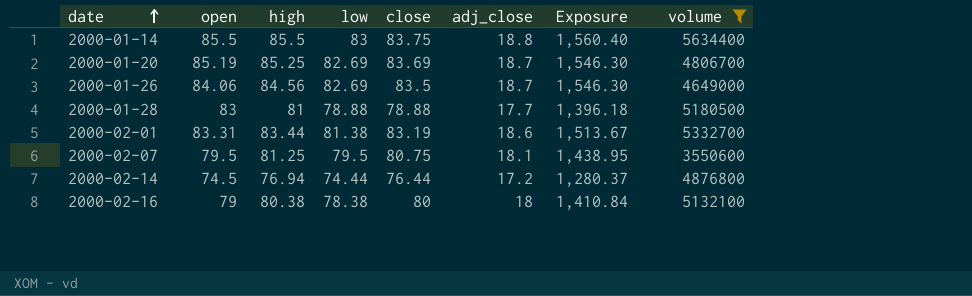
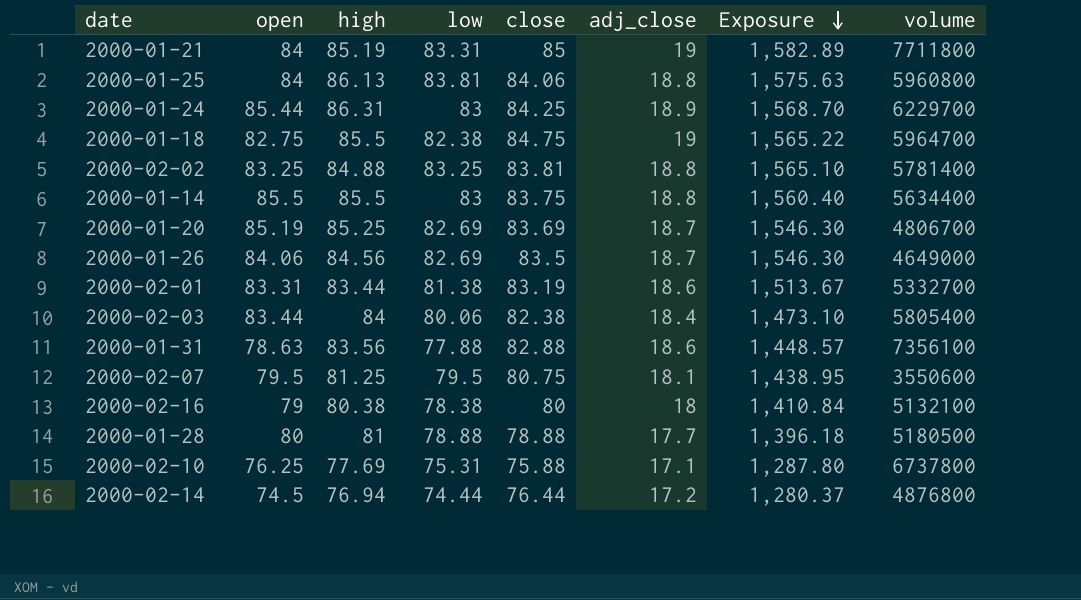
filter: volume <= 5634400 -> none
row order: date ascending -> Exposure descending
2000-01-28 | open: 83 -> 80

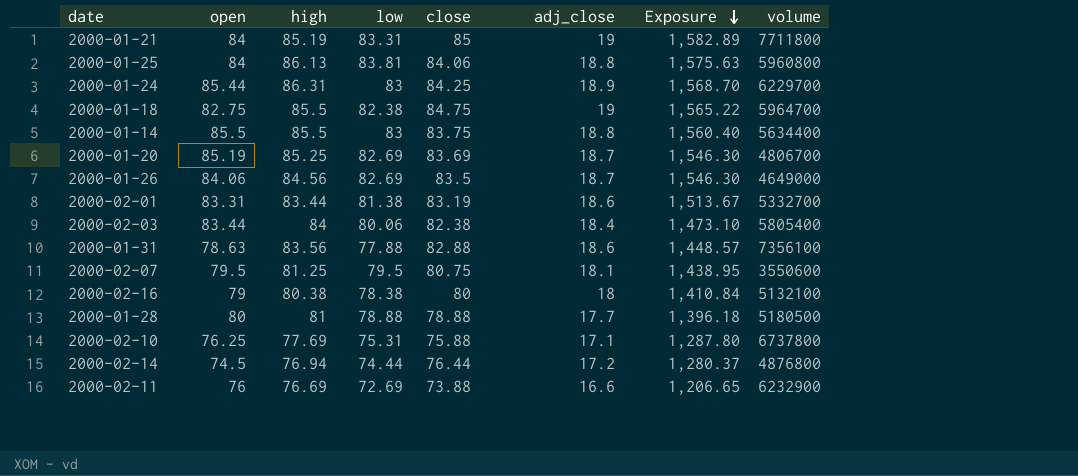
row 2000-02-02: 83.25 | 84.88 | 83.25 | 83.81 | 18.8 | 1,565.10 | 5781400 -> none
row 2000-02-11: none -> 76 | 76.69 | 72.69 | 73.88 | 16.6 | 1,206.65 | 6232900

